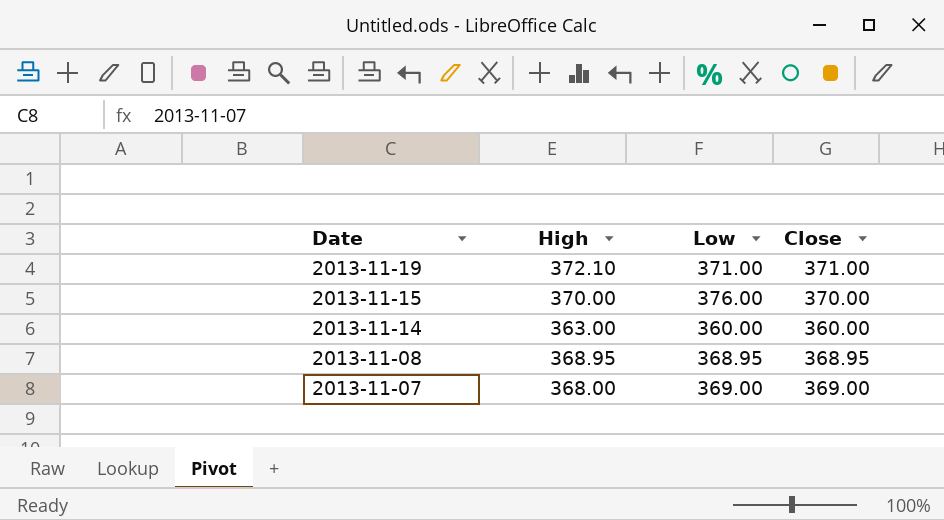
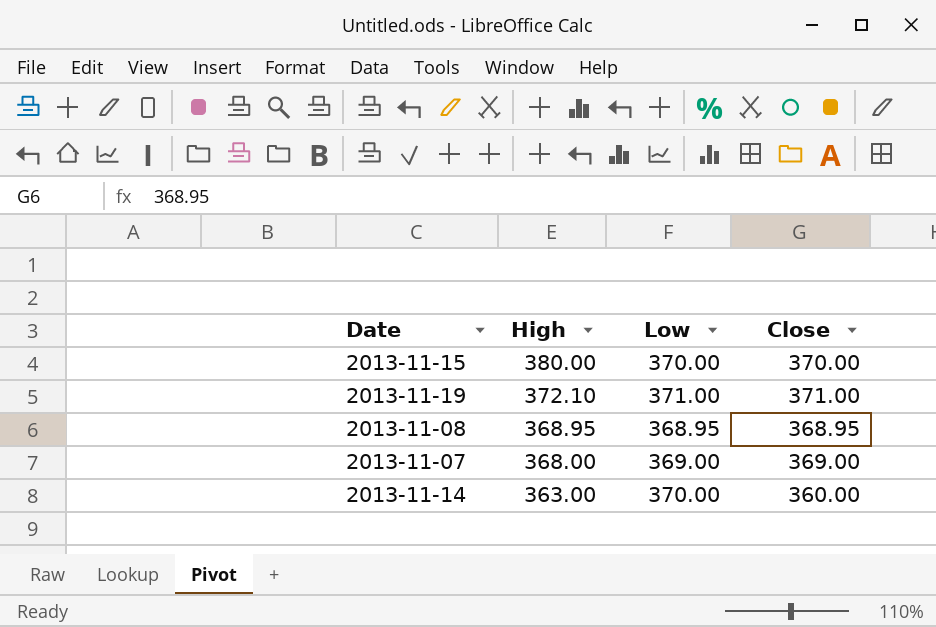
row order: Date descending -> High descending
2013-11-15 | High: 370.00 -> 380.00
2013-11-15 | Low: 376.00 -> 370.00
2013-11-14 | Low: 360.00 -> 370.00

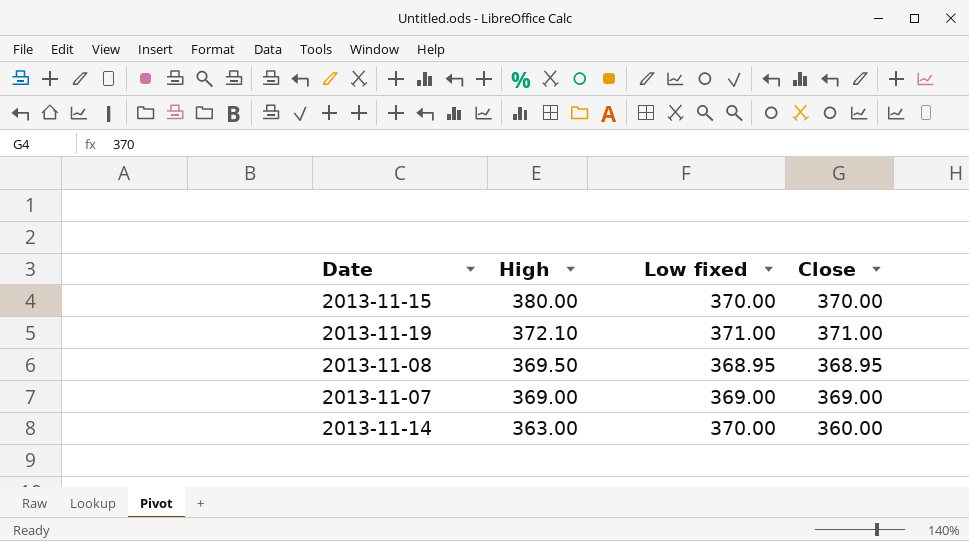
column name: Low -> Low fixed
2013-11-08 | High: 368.95 -> 369.50
2013-11-07 | High: 368.00 -> 369.00

